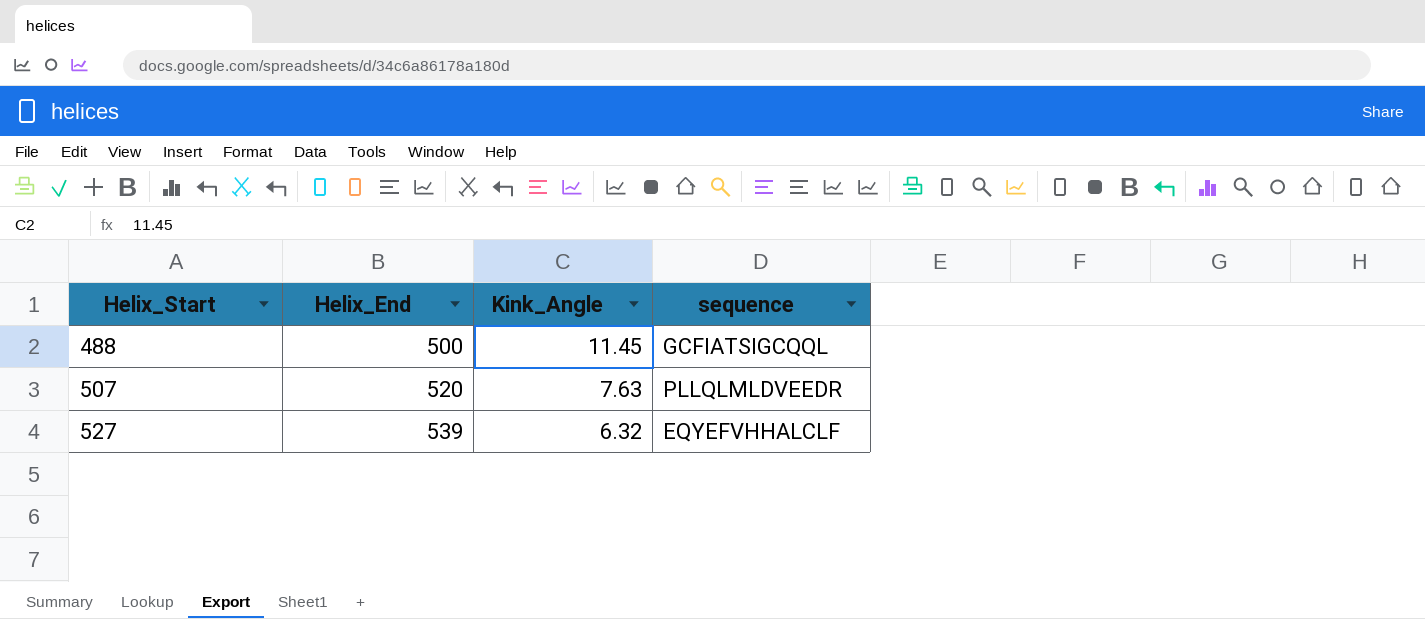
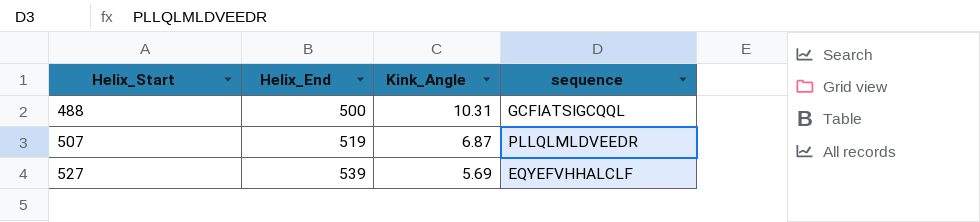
488 | Kink_Angle: 11.45 -> 10.31
507 | Helix_End: 520 -> 519
507 | Kink_Angle: 7.63 -> 6.87
527 | Kink_Angle: 6.32 -> 5.69

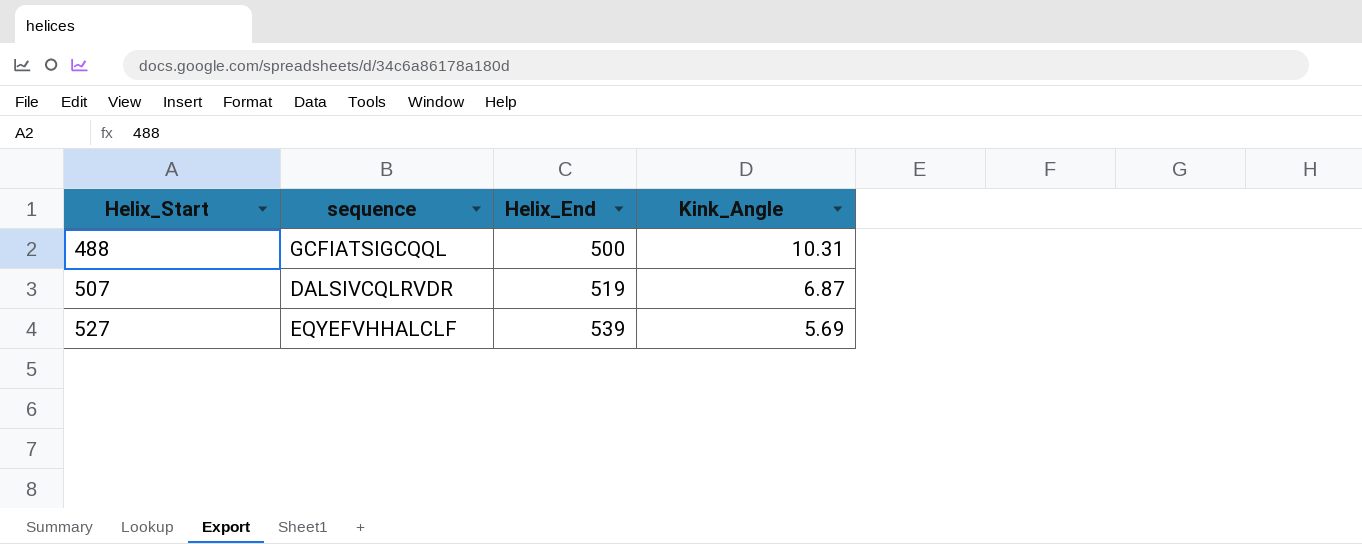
column sequence | position: 4 -> 2
507 | sequence: PLLQLMLDVEEDR -> DALSIVCQLRVDR

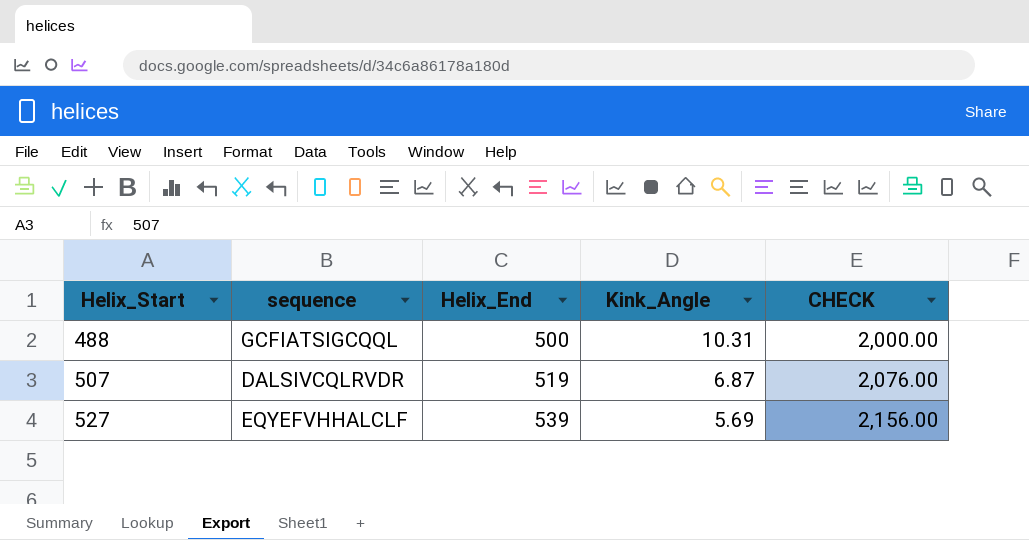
column CHECK | formula: none -> [Helix_End] * 4

